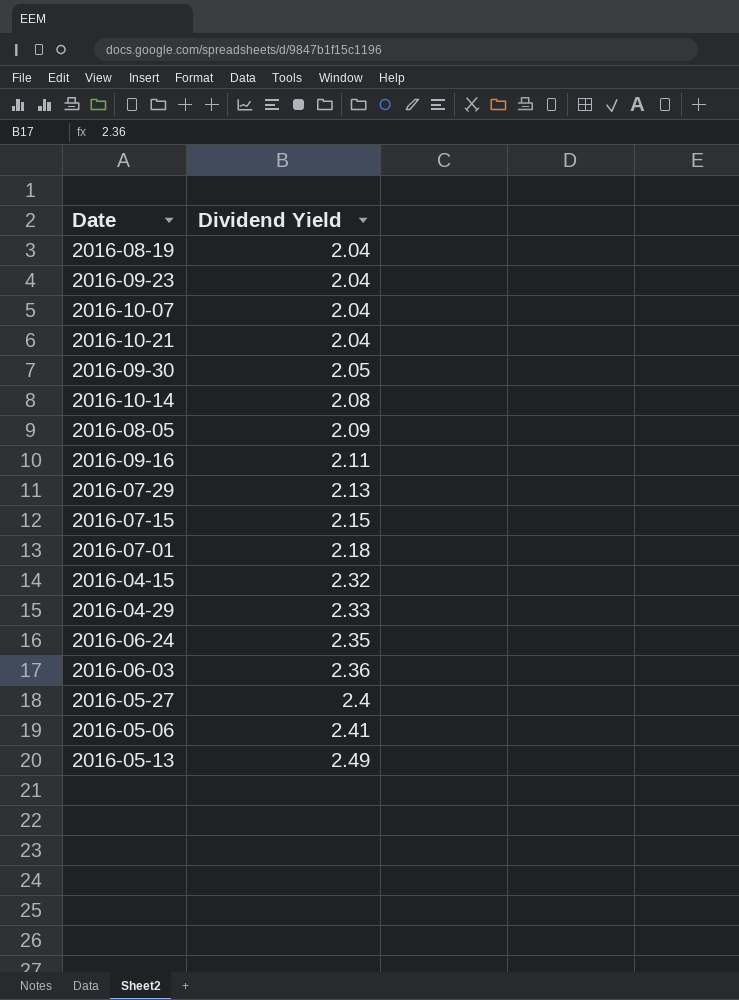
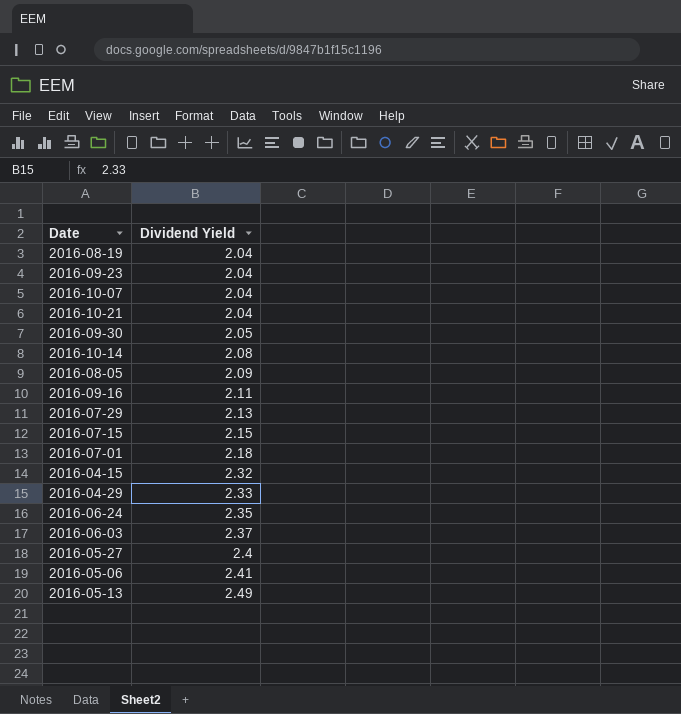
2016-06-03 | Dividend Yield: 2.36 -> 2.37

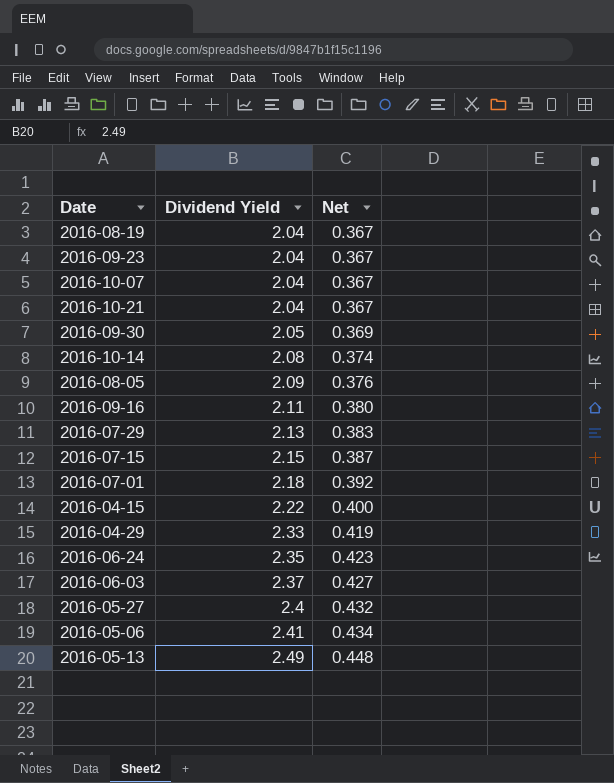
column Net | formula: none -> [Dividend Yield] * 0.18
2016-04-15 | Dividend Yield: 2.32 -> 2.22

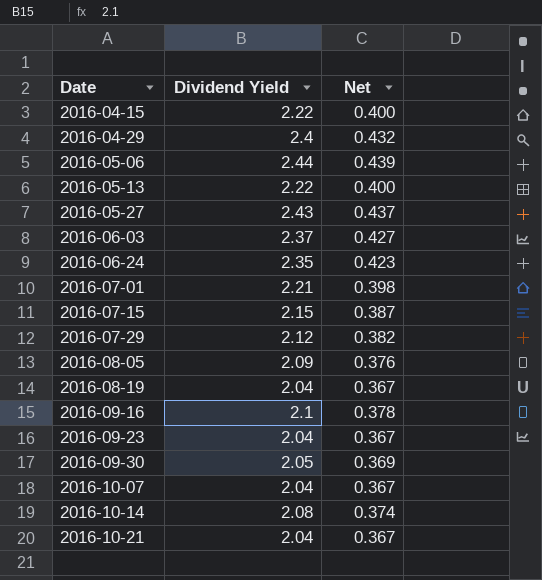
row order: Dividend Yield ascending -> Date ascending
2016-04-29 | Dividend Yield: 2.33 -> 2.4
2016-04-29 | Net: 0.419 -> 0.432
2016-05-06 | Dividend Yield: 2.41 -> 2.44
2016-05-06 | Net: 0.434 -> 0.439
2016-05-13 | Dividend Yield: 2.49 -> 2.22
2016-05-13 | Net: 0.448 -> 0.400
2016-05-27 | Dividend Yield: 2.4 -> 2.43
2016-05-27 | Net: 0.432 -> 0.437
2016-07-01 | Dividend Yield: 2.18 -> 2.21
2016-07-01 | Net: 0.392 -> 0.398
2016-07-29 | Dividend Yield: 2.13 -> 2.12
2016-07-29 | Net: 0.383 -> 0.382
2016-09-16 | Dividend Yield: 2.11 -> 2.1
2016-09-16 | Net: 0.380 -> 0.378

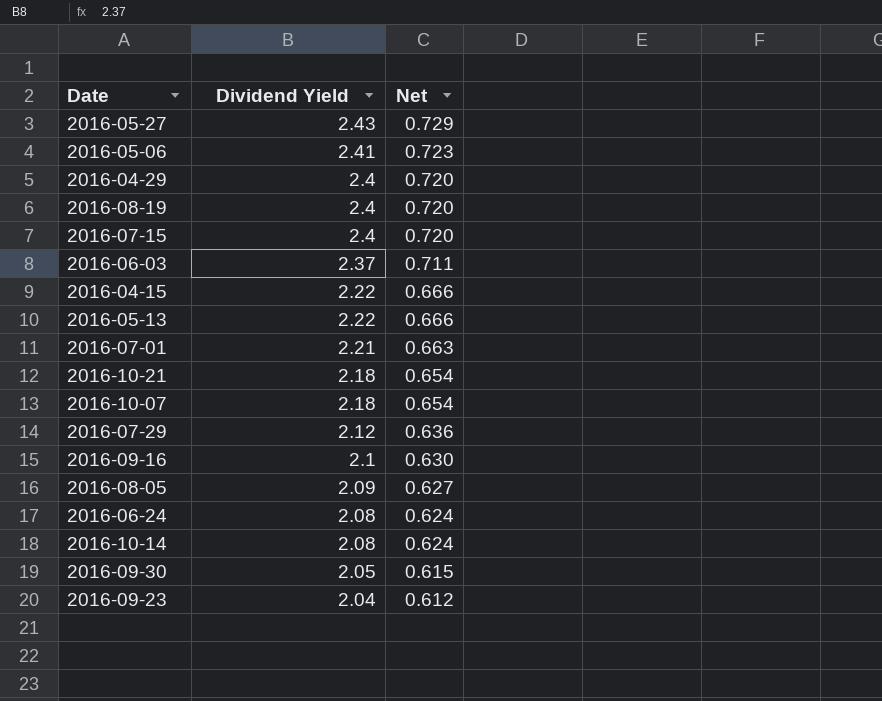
row order: Date ascending -> Dividend Yield descending
column Net | formula: [Dividend Yield] * 0.18 -> [Dividend Yield] * 0.3
2016-05-06 | Dividend Yield: 2.44 -> 2.41
2016-08-19 | Dividend Yield: 2.04 -> 2.4
2016-07-15 | Dividend Yield: 2.15 -> 2.4
2016-10-21 | Dividend Yield: 2.04 -> 2.18
2016-10-07 | Dividend Yield: 2.04 -> 2.18
2016-06-24 | Dividend Yield: 2.35 -> 2.08

